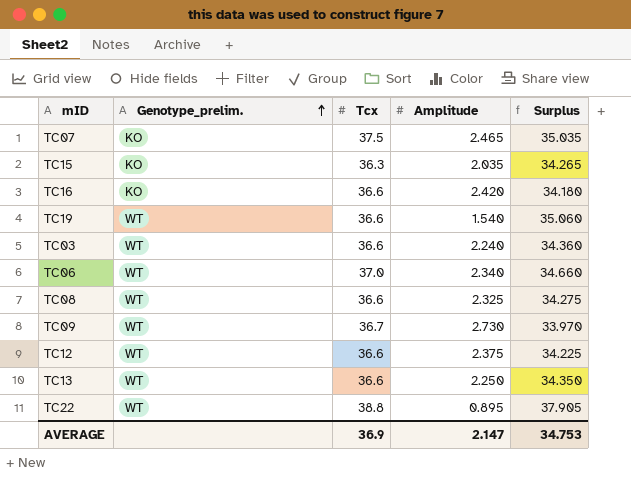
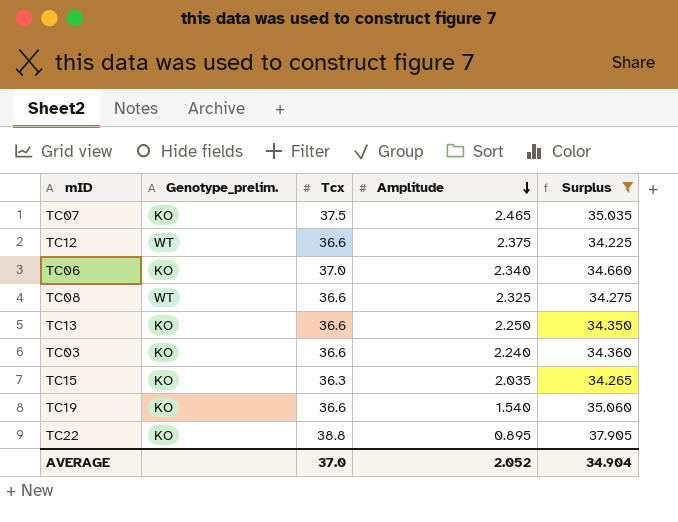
filter: none -> Surplus >= 34.225
row order: Genotype_prelim. ascending -> Amplitude descending
TC06 | Genotype_prelim.: WT -> KO
TC13 | Genotype_prelim.: WT -> KO
TC03 | Genotype_prelim.: WT -> KO
TC19 | Genotype_prelim.: WT -> KO
TC22 | Genotype_prelim.: WT -> KO
AVERAGE | Tcx: 36.9 -> 37.0
AVERAGE | Amplitude: 2.147 -> 2.052
AVERAGE | Surplus: 34.753 -> 34.904

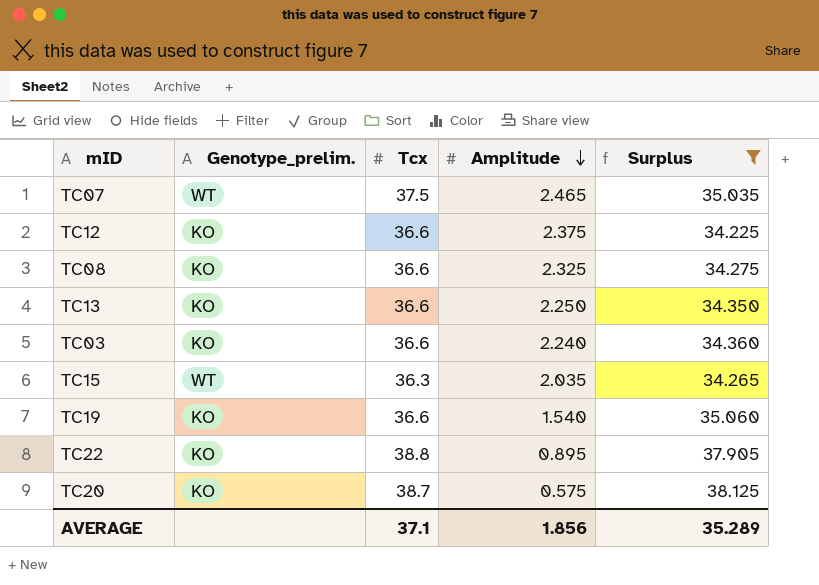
row TC06: KO | 37.0 | 2.340 | 34.660 -> none
TC07 | Genotype_prelim.: KO -> WT
TC12 | Genotype_prelim.: WT -> KO
TC08 | Genotype_prelim.: WT -> KO
TC15 | Genotype_prelim.: KO -> WT
row TC20: none -> KO | 38.7 | 0.575 | 38.125
AVERAGE | Tcx: 37.0 -> 37.1
AVERAGE | Amplitude: 2.052 -> 1.856
AVERAGE | Surplus: 34.904 -> 35.289

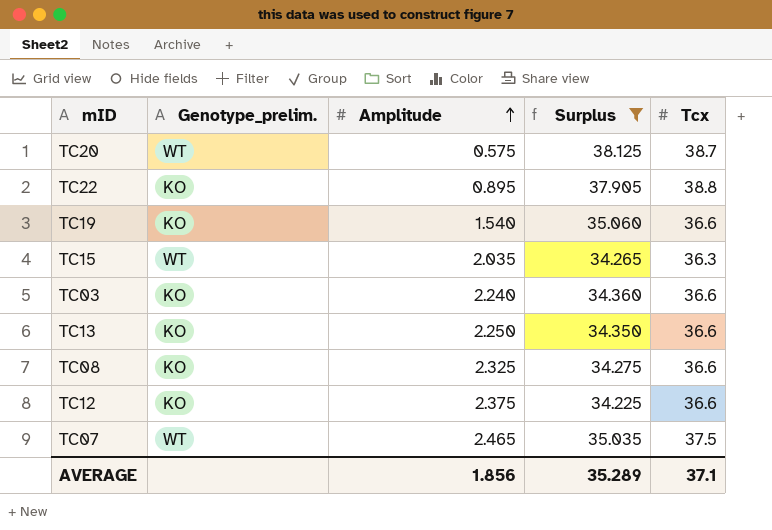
row order: Amplitude descending -> Amplitude ascending
column Tcx | position: 3 -> 5
TC20 | Genotype_prelim.: KO -> WT

